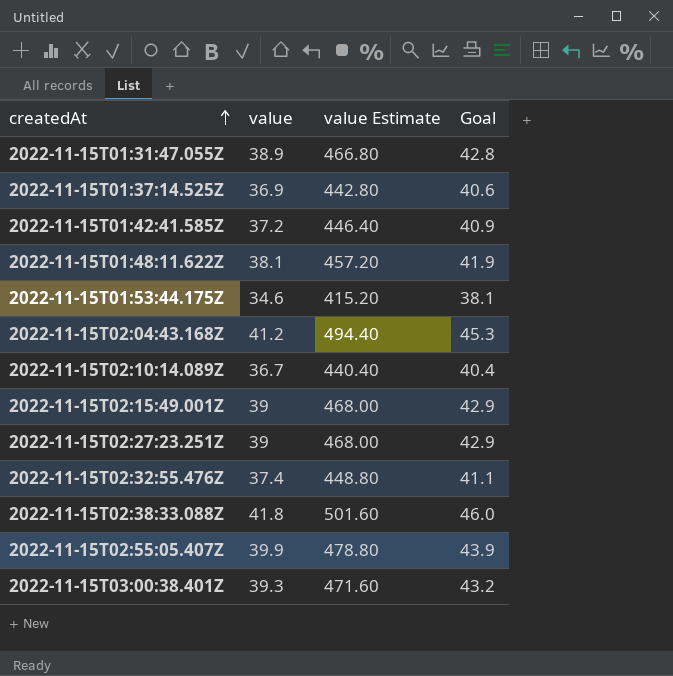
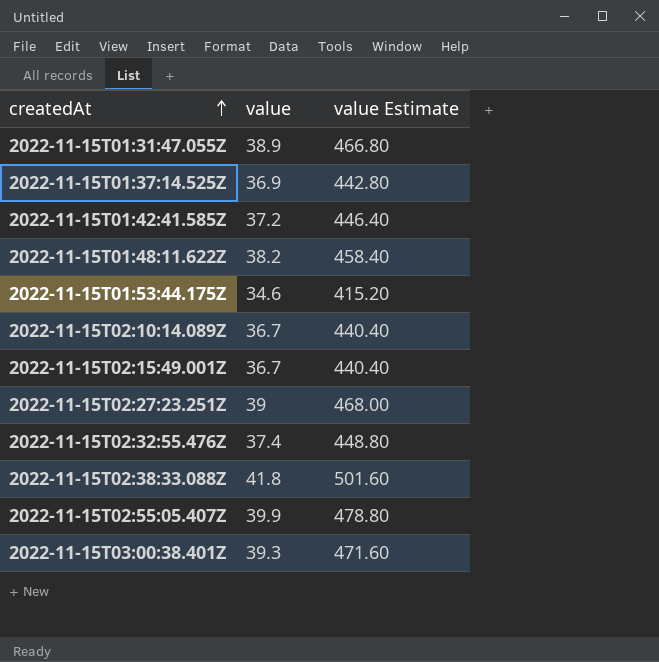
column Goal | formula: [value] * 1.1 -> none
row 2022-11-15T02:04:43.168Z: 41.2 | 494.40 | 45.3 -> none
2022-11-15T01:48:11.622Z | value: 38.1 -> 38.2
2022-11-15T01:48:11.622Z | value Estimate: 457.20 -> 458.40
2022-11-15T02:15:49.001Z | value: 39 -> 36.7
2022-11-15T02:15:49.001Z | value Estimate: 468.00 -> 440.40

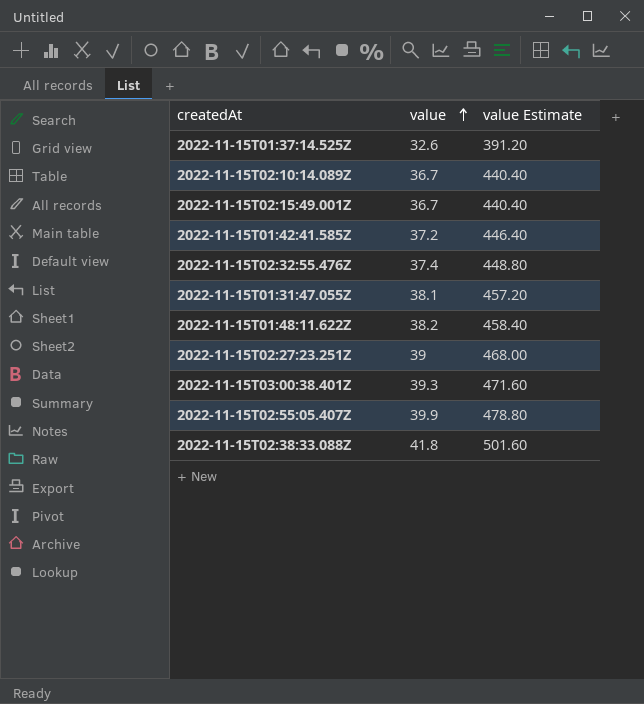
row order: createdAt ascending -> value ascending
row 2022-11-15T01:53:44.175Z: 34.6 | 415.20 -> none
2022-11-15T01:37:14.525Z | value: 36.9 -> 32.6
2022-11-15T01:37:14.525Z | value Estimate: 442.80 -> 391.20
2022-11-15T01:31:47.055Z | value: 38.9 -> 38.1
2022-11-15T01:31:47.055Z | value Estimate: 466.80 -> 457.20

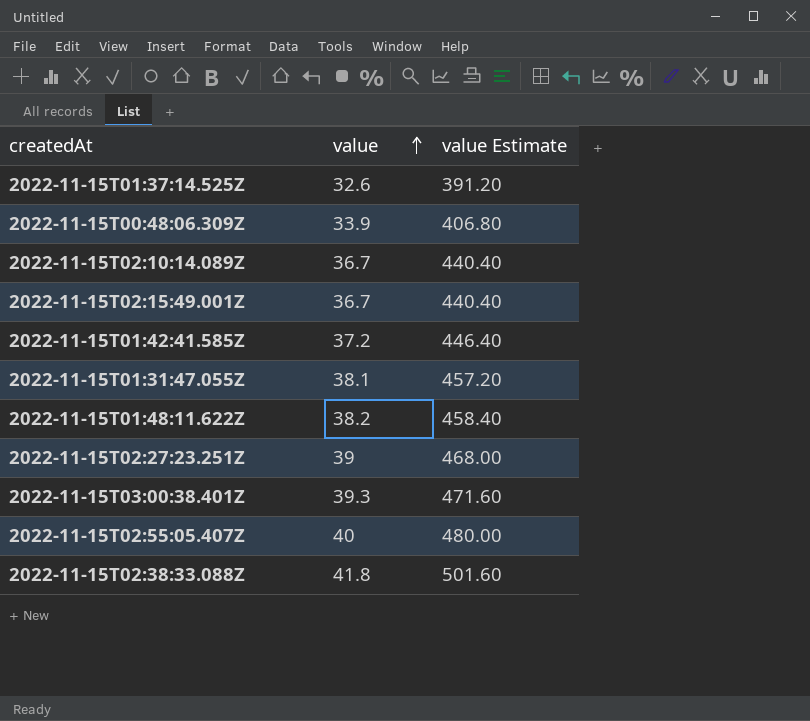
row 2022-11-15T02:32:55.476Z: 37.4 | 448.80 -> none
row 2022-11-15T00:48:06.309Z: none -> 33.9 | 406.80
2022-11-15T02:55:05.407Z | value: 39.9 -> 40
2022-11-15T02:55:05.407Z | value Estimate: 478.80 -> 480.00

